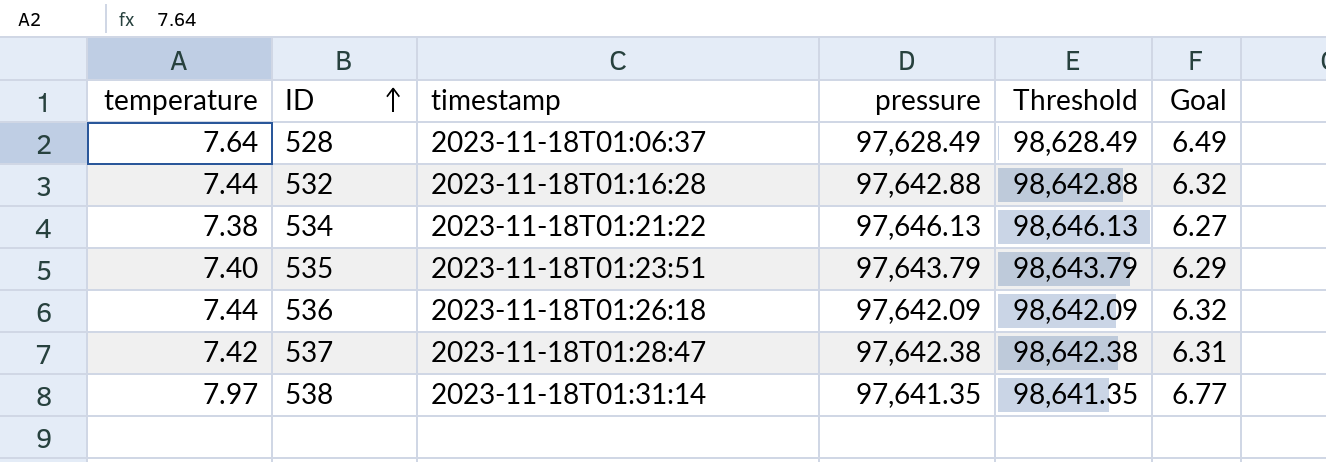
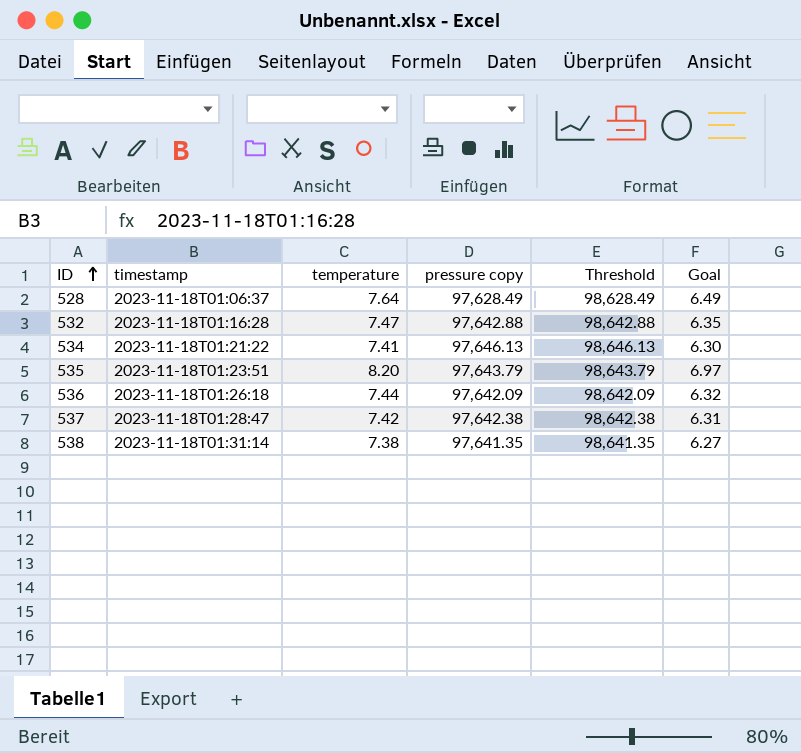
column temperature | position: 1 -> 3
column name: pressure -> pressure copy
532 | temperature: 7.44 -> 7.47
532 | Goal: 6.32 -> 6.35
534 | temperature: 7.38 -> 7.41
534 | Goal: 6.27 -> 6.30
535 | temperature: 7.40 -> 8.20
535 | Goal: 6.29 -> 6.97
538 | temperature: 7.97 -> 7.38
538 | Goal: 6.77 -> 6.27

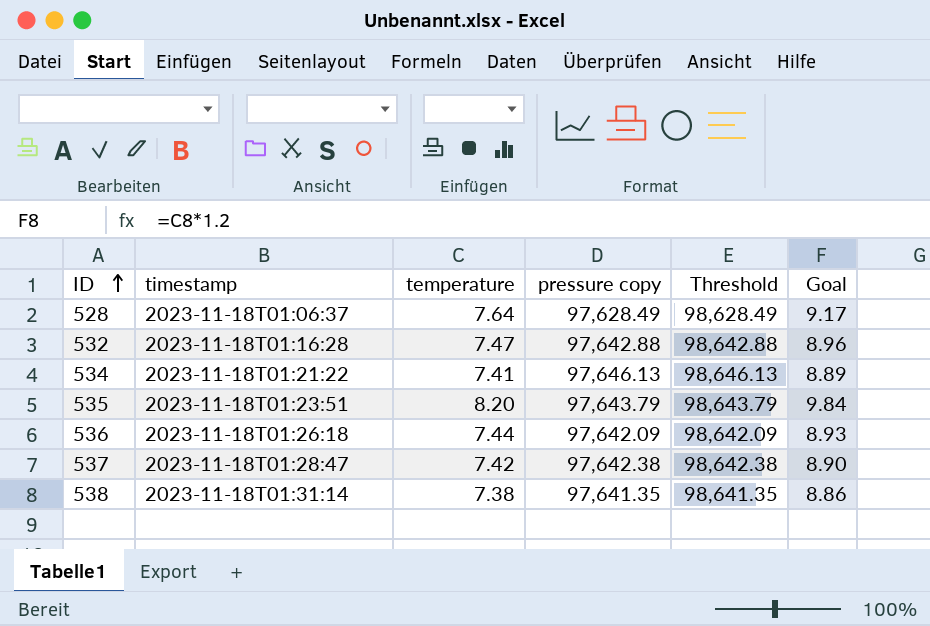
column Goal | formula: [temperature] * 0.85 -> [temperature] * 1.2

